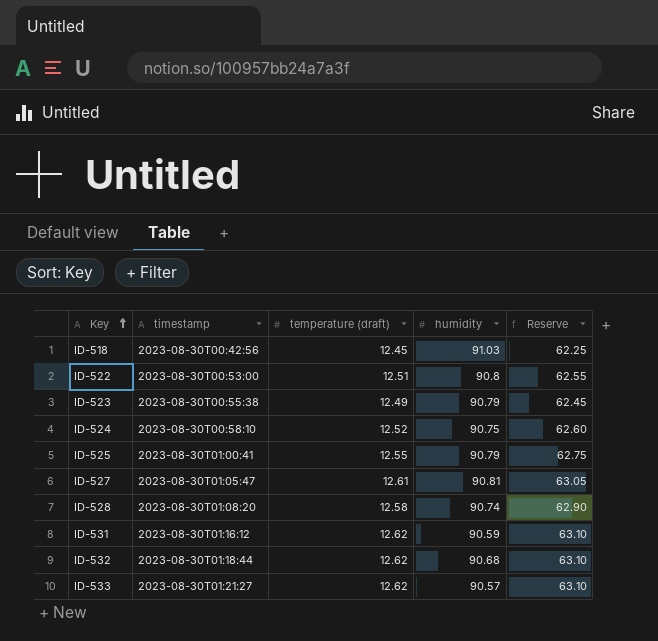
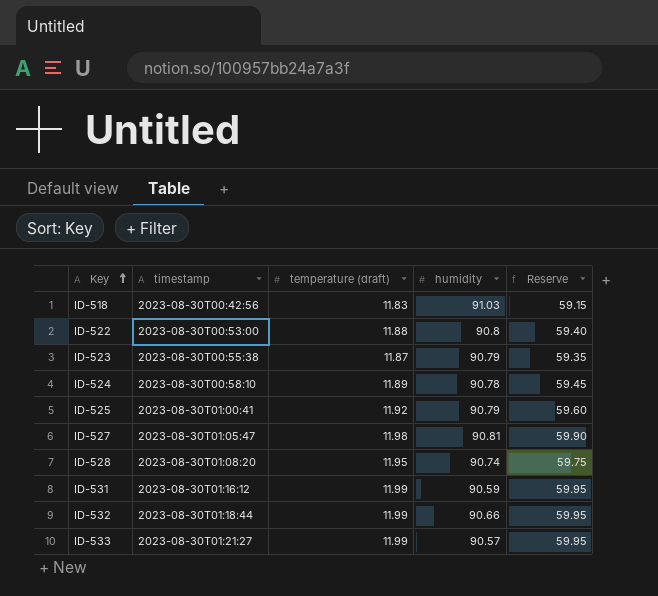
ID-518 | temperature (draft): 12.45 -> 11.83
ID-518 | Reserve: 62.25 -> 59.15
ID-522 | temperature (draft): 12.51 -> 11.88
ID-522 | Reserve: 62.55 -> 59.40
ID-523 | temperature (draft): 12.49 -> 11.87
ID-523 | Reserve: 62.45 -> 59.35
ID-524 | temperature (draft): 12.52 -> 11.89
ID-524 | humidity: 90.75 -> 90.78
ID-524 | Reserve: 62.60 -> 59.45
ID-525 | temperature (draft): 12.55 -> 11.92
ID-525 | Reserve: 62.75 -> 59.60
ID-527 | temperature (draft): 12.61 -> 11.98
ID-527 | Reserve: 63.05 -> 59.90
ID-528 | temperature (draft): 12.58 -> 11.95
ID-528 | Reserve: 62.90 -> 59.75
ID-531 | temperature (draft): 12.62 -> 11.99
ID-531 | Reserve: 63.10 -> 59.95
ID-532 | temperature (draft): 12.62 -> 11.99
ID-532 | humidity: 90.68 -> 90.66
ID-532 | Reserve: 63.10 -> 59.95
ID-533 | temperature (draft): 12.62 -> 11.99
ID-533 | Reserve: 63.10 -> 59.95

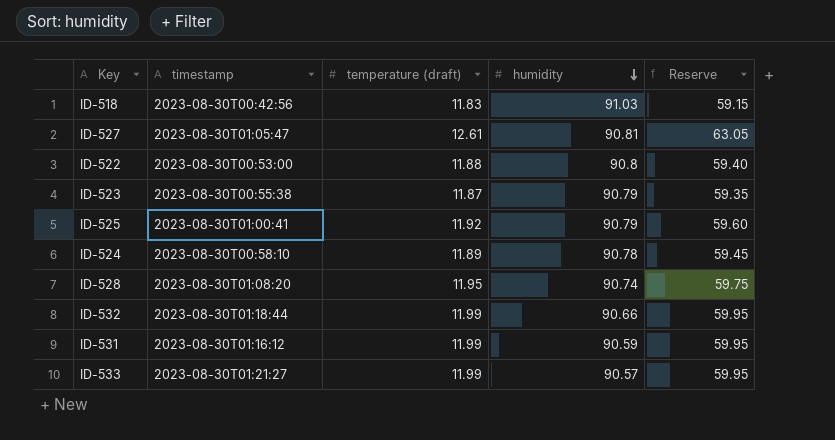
row order: Key ascending -> humidity descending
ID-527 | temperature (draft): 11.98 -> 12.61
ID-527 | Reserve: 59.90 -> 63.05

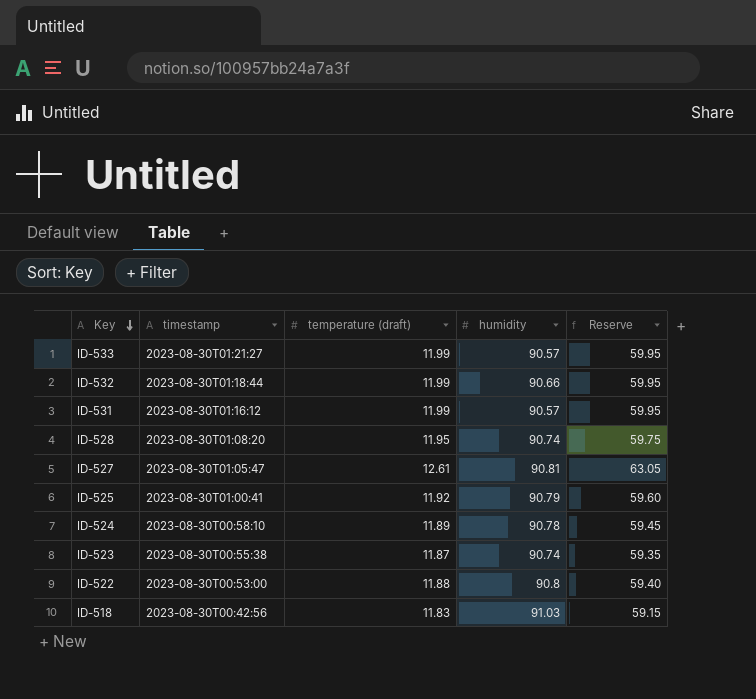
row order: humidity descending -> Key descending
ID-531 | humidity: 90.59 -> 90.57
ID-523 | humidity: 90.79 -> 90.74

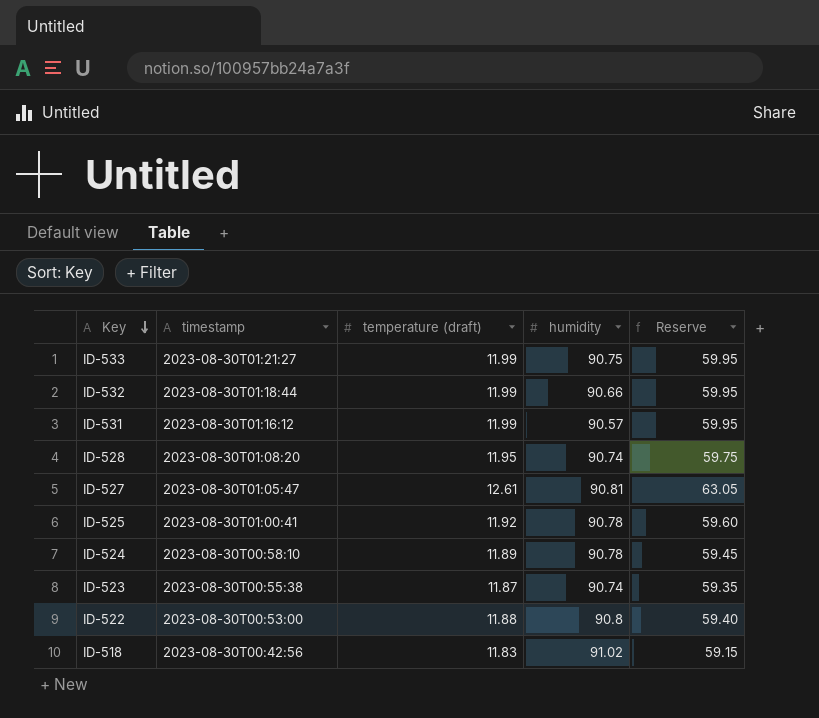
ID-533 | humidity: 90.57 -> 90.75
ID-525 | humidity: 90.79 -> 90.78
ID-518 | humidity: 91.03 -> 91.02

